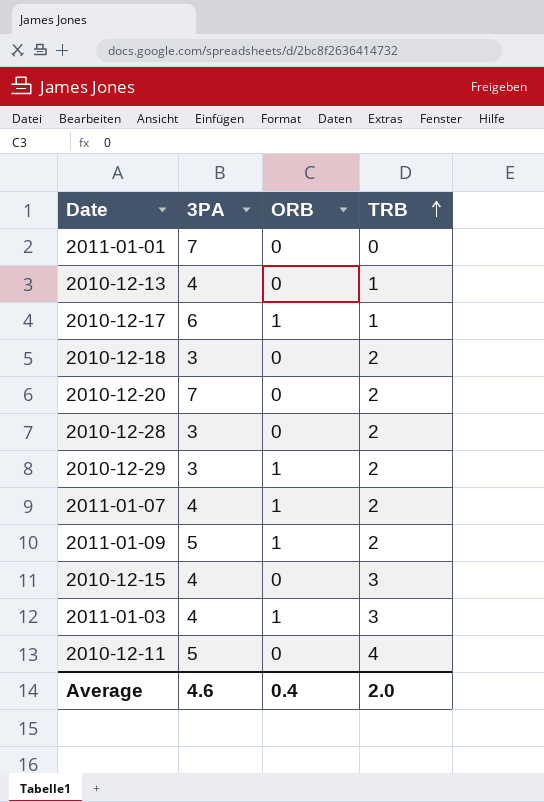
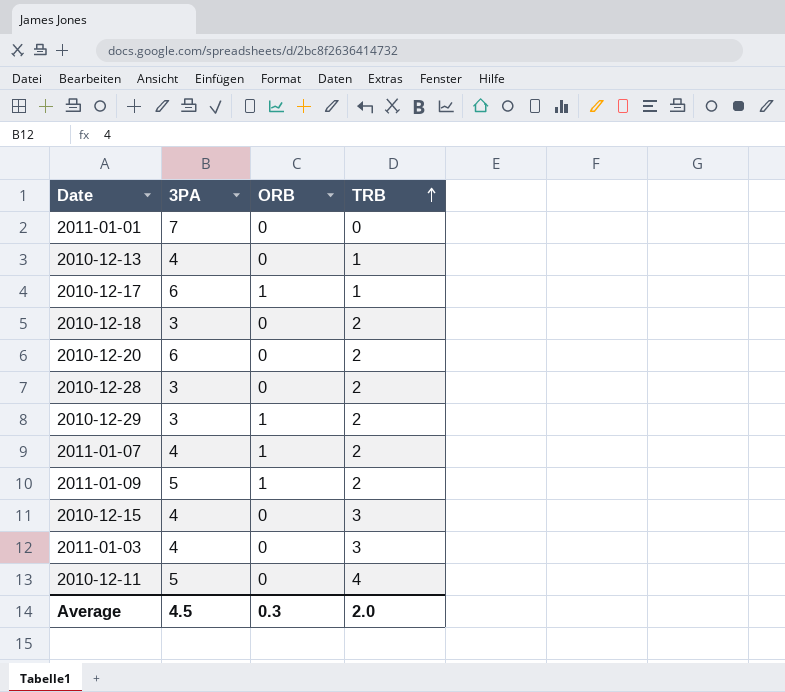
2010-12-20 | 3PA: 7 -> 6
2011-01-03 | ORB: 1 -> 0
Average | 3PA: 4.6 -> 4.5
Average | ORB: 0.4 -> 0.3

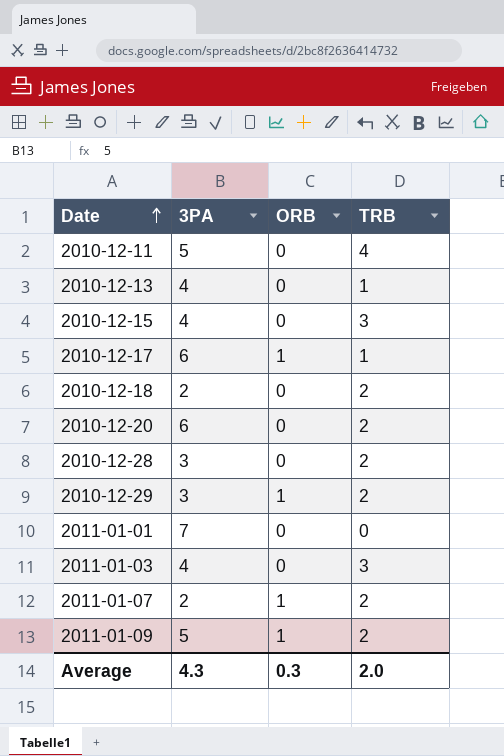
row order: TRB ascending -> Date ascending
2010-12-18 | 3PA: 3 -> 2
2011-01-07 | 3PA: 4 -> 2
Average | 3PA: 4.5 -> 4.3

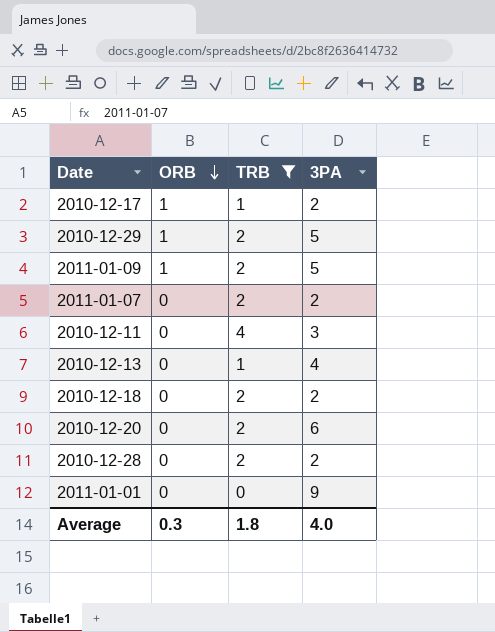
filter: none -> TRB != 3
row order: Date ascending -> ORB descending
column 3PA | position: 2 -> 4
2010-12-17 | 3PA: 6 -> 2
2010-12-29 | 3PA: 3 -> 5
2011-01-07 | ORB: 1 -> 0
2010-12-11 | 3PA: 5 -> 3
2010-12-28 | 3PA: 3 -> 2
2011-01-01 | 3PA: 7 -> 9
Average | TRB: 2.0 -> 1.8
Average | 3PA: 4.3 -> 4.0

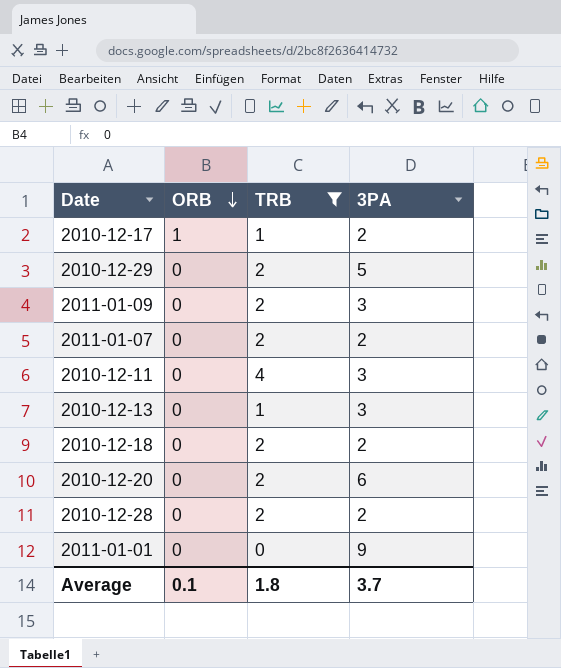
2010-12-29 | ORB: 1 -> 0
2011-01-09 | ORB: 1 -> 0
2011-01-09 | 3PA: 5 -> 3
2010-12-13 | 3PA: 4 -> 3
Average | ORB: 0.3 -> 0.1
Average | 3PA: 4.0 -> 3.7

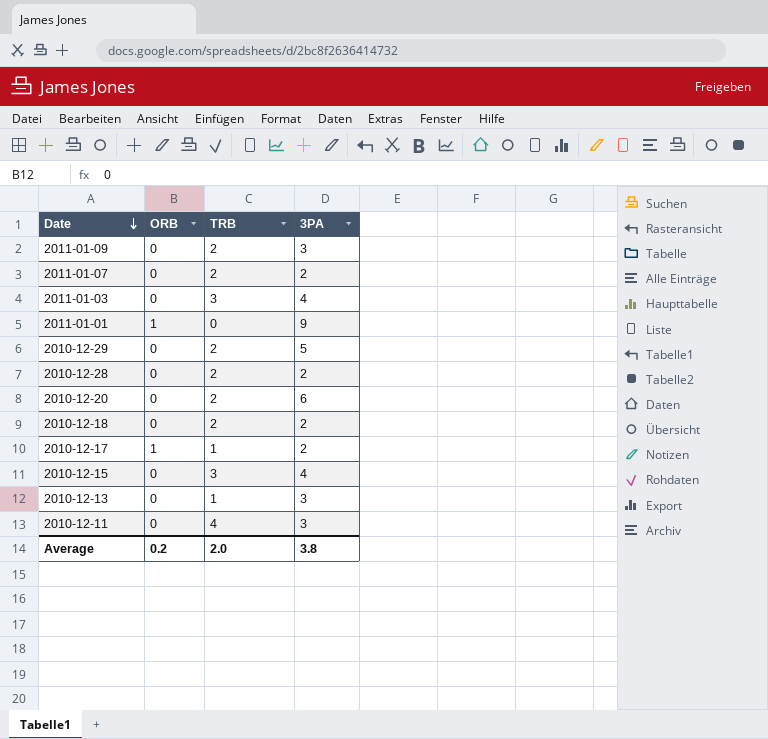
filter: TRB != 3 -> none
row order: ORB descending -> Date descending
2011-01-01 | ORB: 0 -> 1
Average | ORB: 0.1 -> 0.2
Average | TRB: 1.8 -> 2.0
Average | 3PA: 3.7 -> 3.8

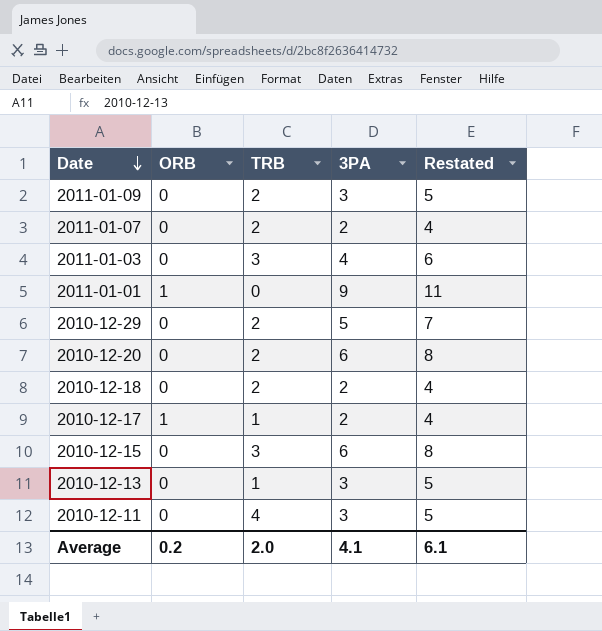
column Restated | formula: none -> [3PA] + 2
row 2010-12-28: 0 | 2 | 2 -> none
2010-12-15 | 3PA: 4 -> 6
Average | 3PA: 3.8 -> 4.1

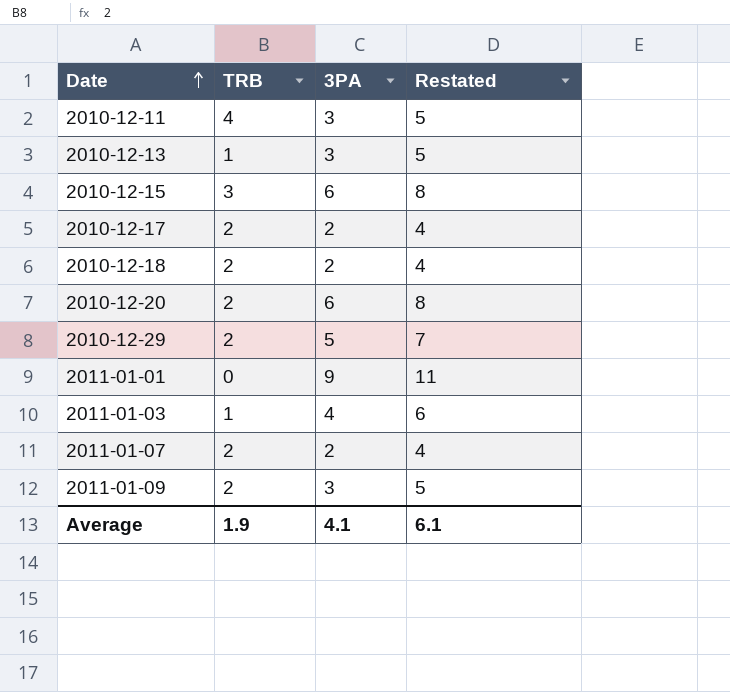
row order: Date descending -> Date ascending
column ORB | position: 2 -> none
2010-12-17 | TRB: 1 -> 2
2011-01-03 | TRB: 3 -> 1
Average | TRB: 2.0 -> 1.9

